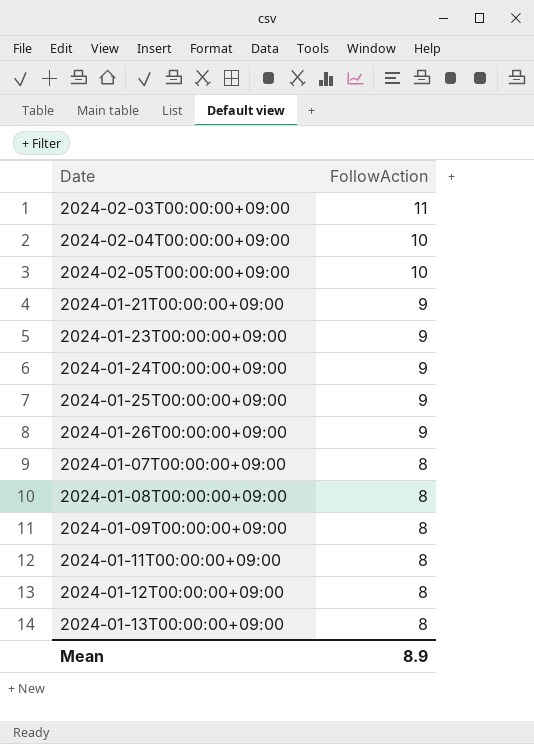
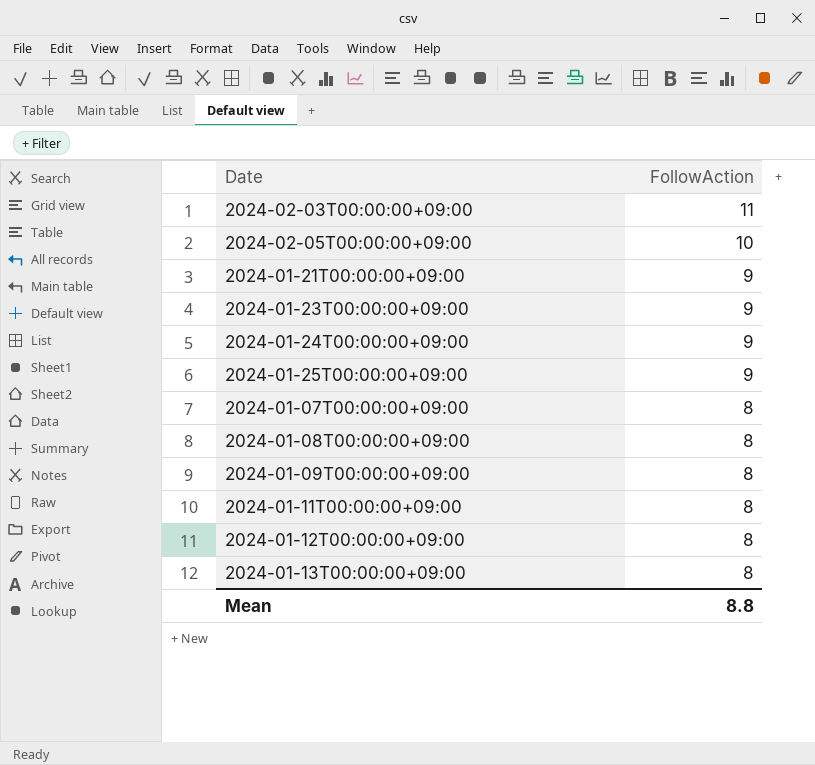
row 2024-02-04T00:00:00+09:00: 10 -> none
row 2024-01-26T00:00:00+09:00: 9 -> none
Mean | FollowAction: 8.9 -> 8.8

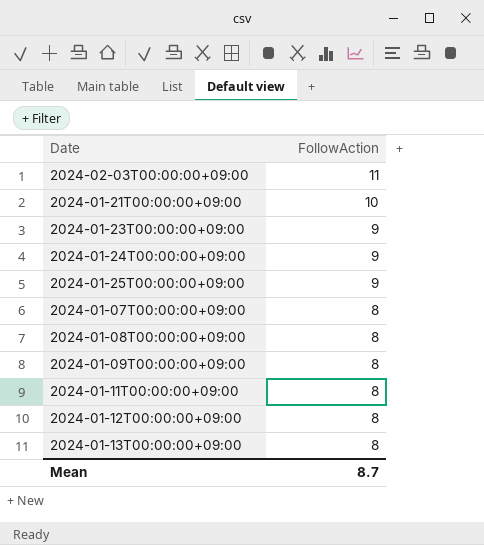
row 2024-02-05T00:00:00+09:00: 10 -> none
2024-01-21T00:00:00+09:00 | FollowAction: 9 -> 10
Mean | FollowAction: 8.8 -> 8.7

